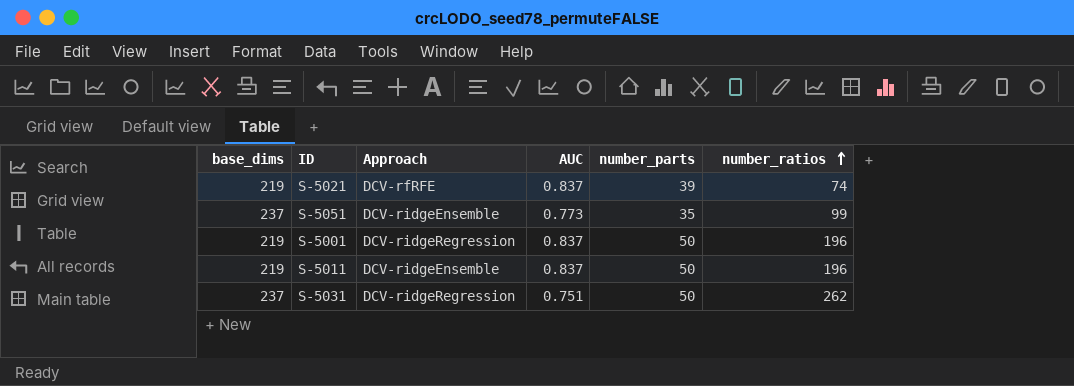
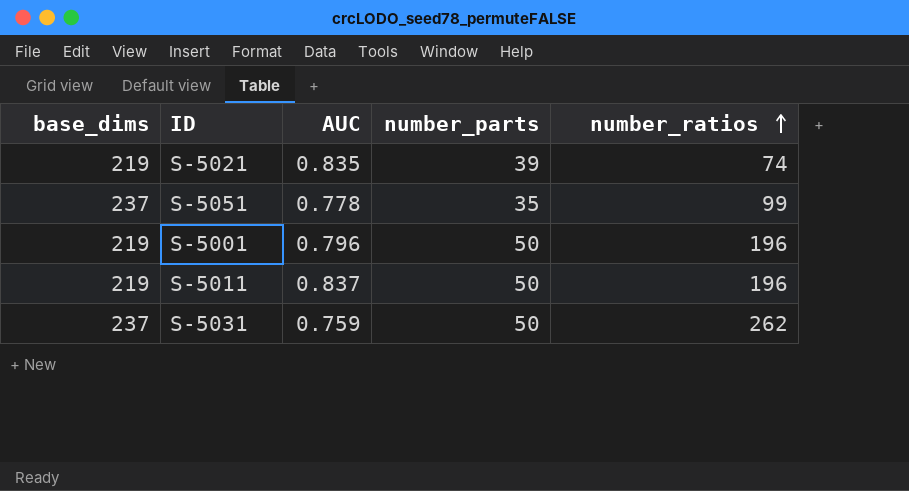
column Approach | position: 3 -> none
S-5021 | AUC: 0.837 -> 0.835
S-5051 | AUC: 0.773 -> 0.778
S-5001 | AUC: 0.837 -> 0.796
S-5031 | AUC: 0.751 -> 0.759

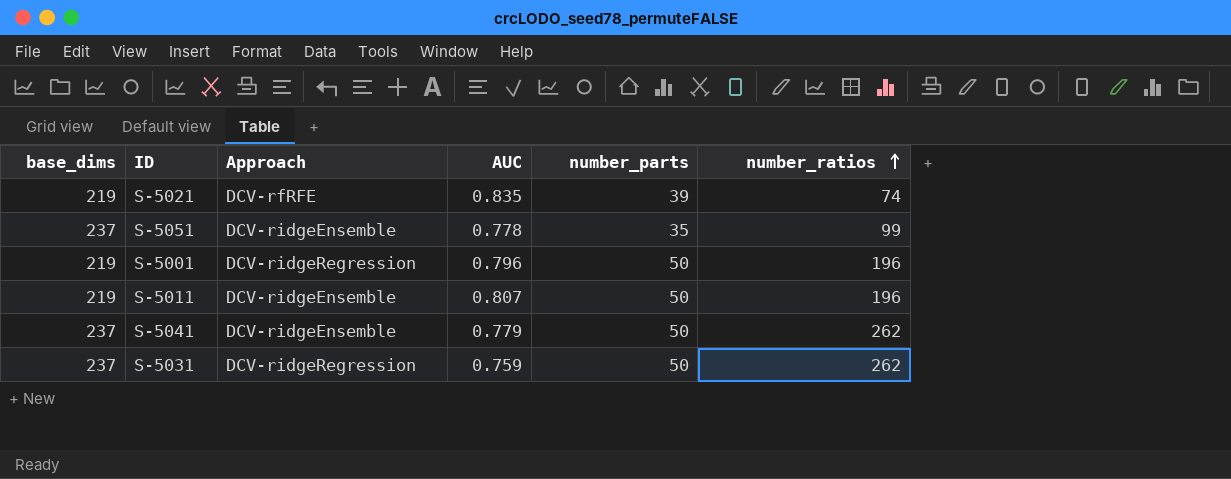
column Approach | position: none -> 3
S-5011 | AUC: 0.837 -> 0.807
row S-5041: none -> 237 | DCV-ridgeEnsemble | 0.779 | 50 | 262

